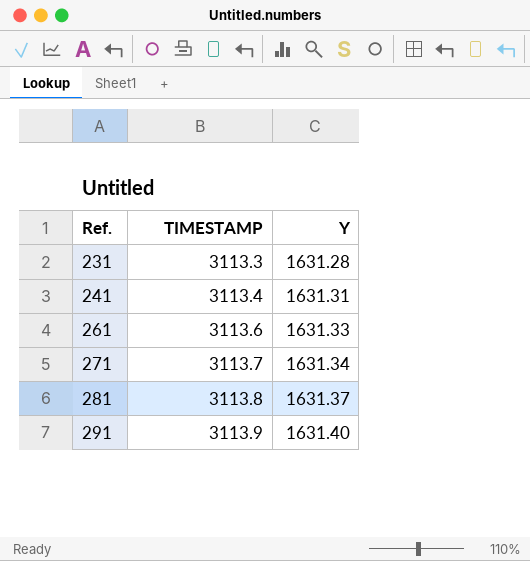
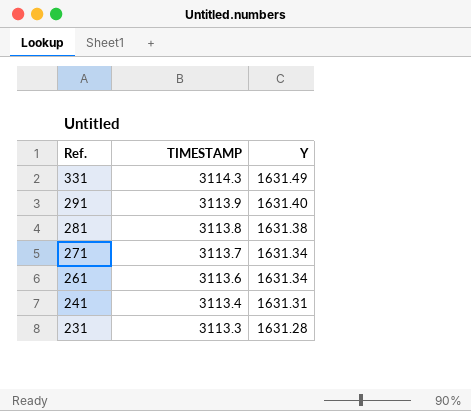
row order: Ref. ascending -> Ref. descending
row 331: none -> 3114.3 | 1631.49
281 | Y: 1631.37 -> 1631.38
261 | Y: 1631.33 -> 1631.34

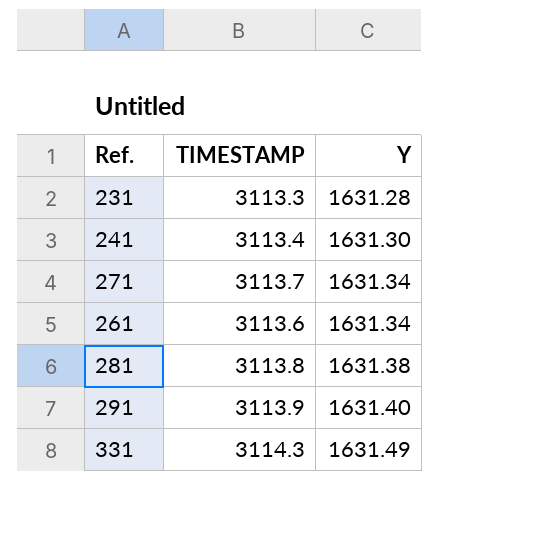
row order: Ref. descending -> Y ascending
241 | Y: 1631.31 -> 1631.30

